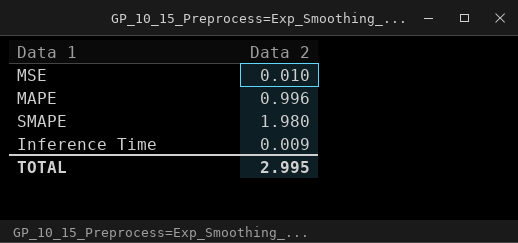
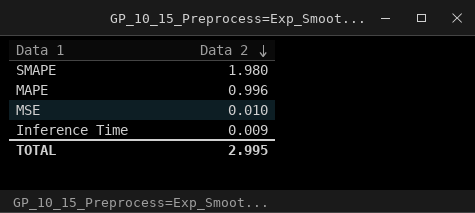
row order: none -> Data 2 descending

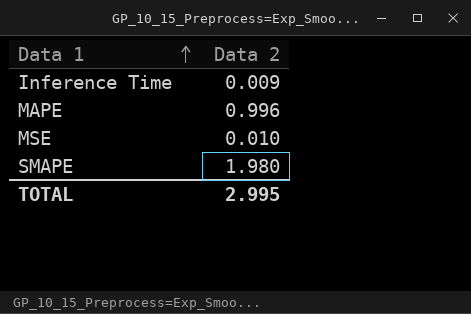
row order: Data 2 descending -> Data 1 ascending

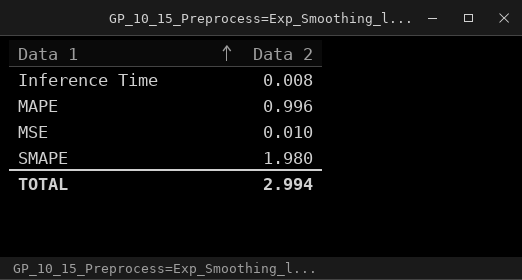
Inference Time | Data 2: 0.009 -> 0.008
TOTAL | Data 2: 2.995 -> 2.994

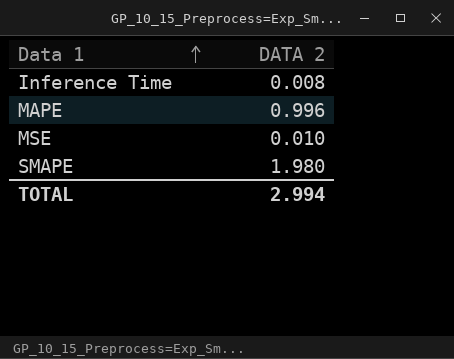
column name: Data 2 -> DATA 2

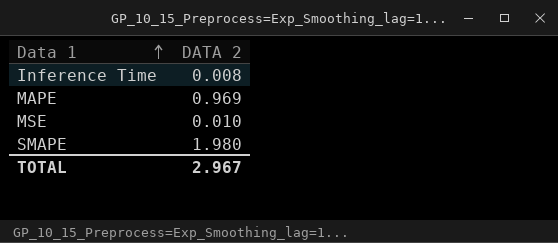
MAPE | DATA 2: 0.996 -> 0.969
TOTAL | DATA 2: 2.994 -> 2.967

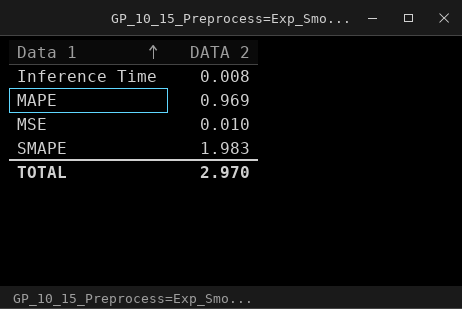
SMAPE | DATA 2: 1.980 -> 1.983
TOTAL | DATA 2: 2.967 -> 2.970

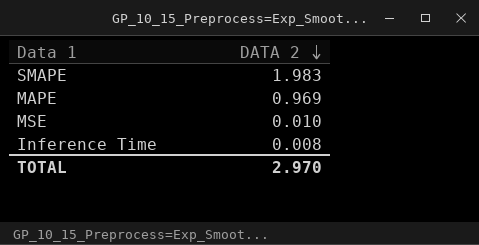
row order: Data 1 ascending -> DATA 2 descending

